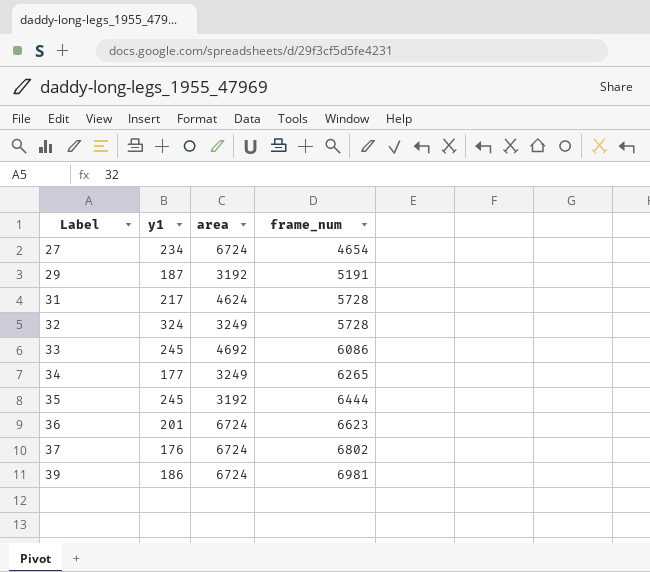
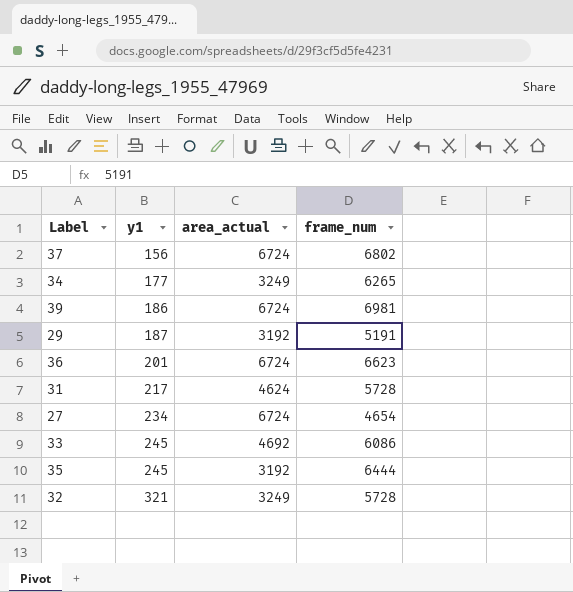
row order: Label ascending -> y1 ascending
column name: area -> area_actual
37 | y1: 176 -> 156
32 | y1: 324 -> 321

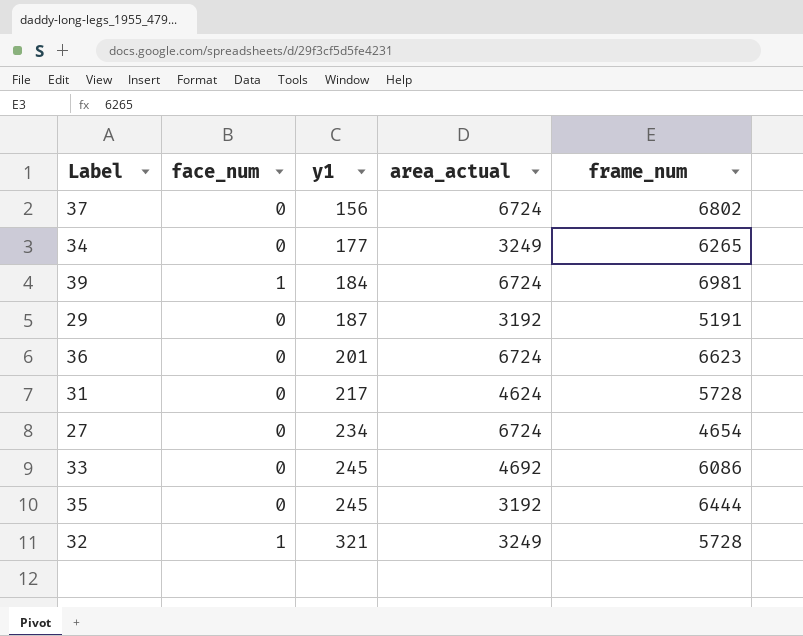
column face_num | position: none -> 2
39 | y1: 186 -> 184

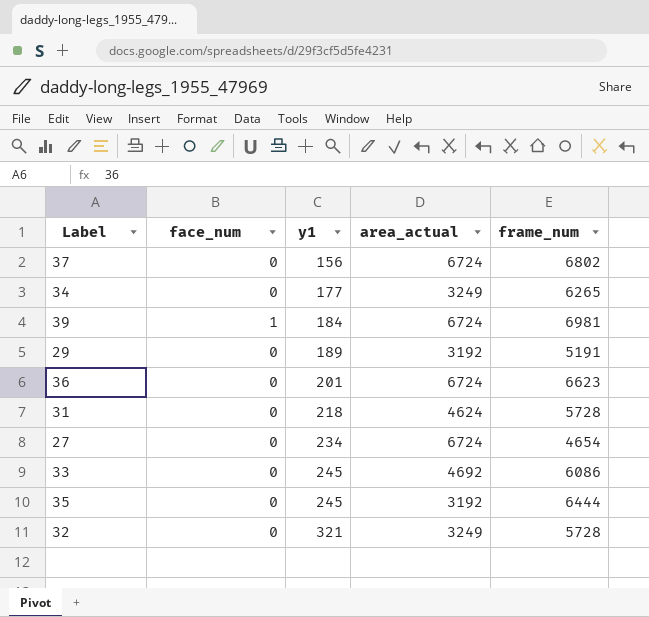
29 | y1: 187 -> 189
31 | y1: 217 -> 218
32 | face_num: 1 -> 0

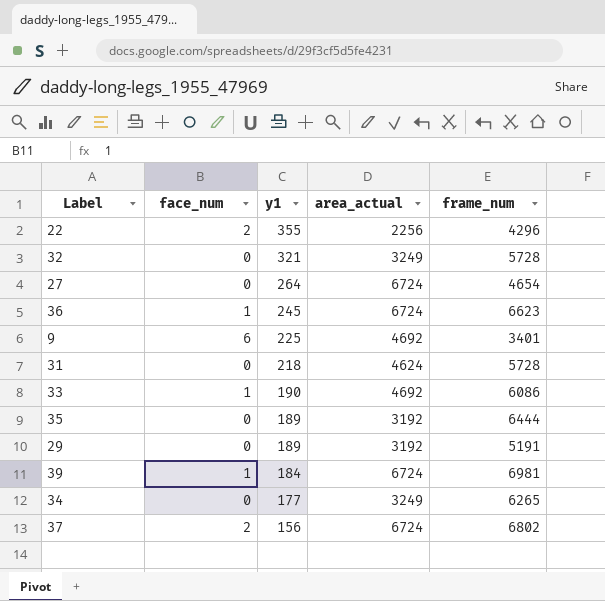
row order: y1 ascending -> y1 descending
row 22: none -> 2 | 355 | 2256 | 4296
27 | y1: 234 -> 264
36 | face_num: 0 -> 1
36 | y1: 201 -> 245
row 9: none -> 6 | 225 | 4692 | 3401
33 | face_num: 0 -> 1
33 | y1: 245 -> 190
35 | y1: 245 -> 189
37 | face_num: 0 -> 2

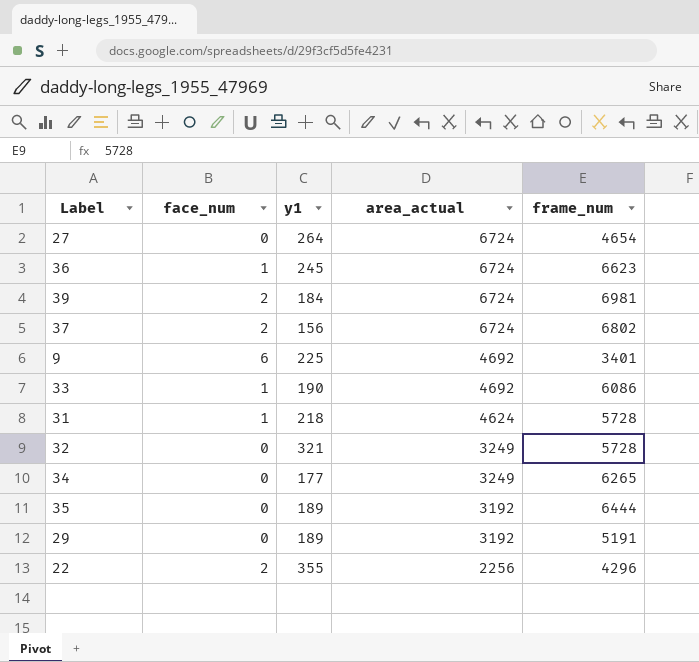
row order: y1 descending -> area_actual descending
39 | face_num: 1 -> 2
31 | face_num: 0 -> 1

